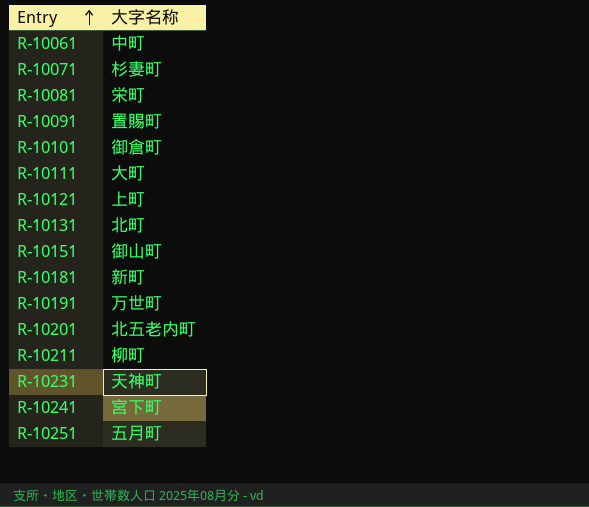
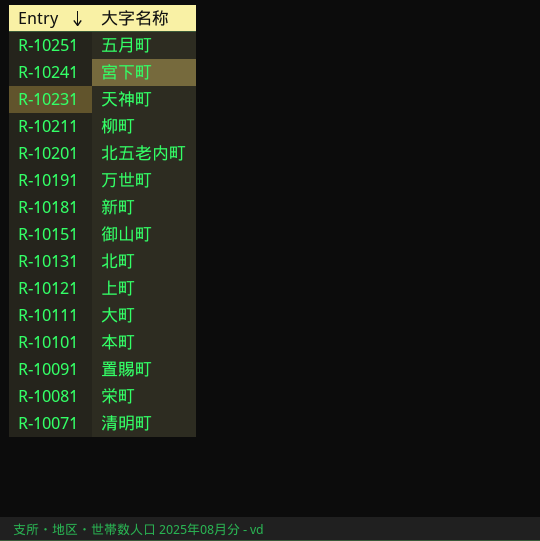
row order: Entry ascending -> Entry descending
row R-10061: 中町 -> none
R-10101 | 大字名称: 御倉町 -> 本町
R-10071 | 大字名称: 杉妻町 -> 清明町

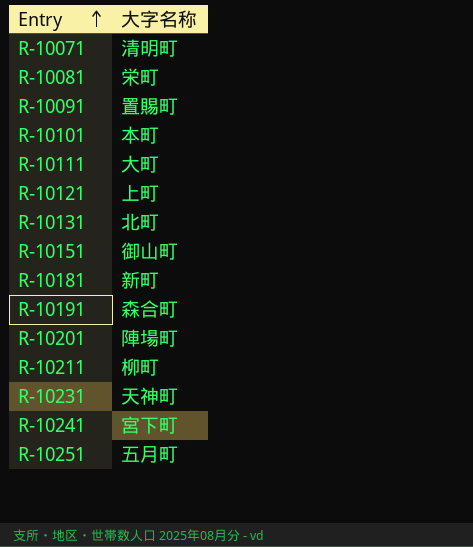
row order: Entry descending -> Entry ascending
R-10191 | 大字名称: 万世町 -> 森合町
R-10201 | 大字名称: 北五老内町 -> 陣場町

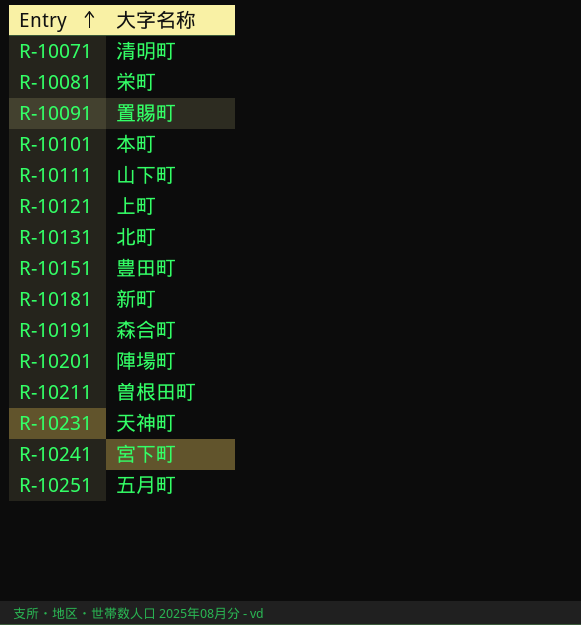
R-10111 | 大字名称: 大町 -> 山下町
R-10151 | 大字名称: 御山町 -> 豊田町
R-10211 | 大字名称: 柳町 -> 曽根田町

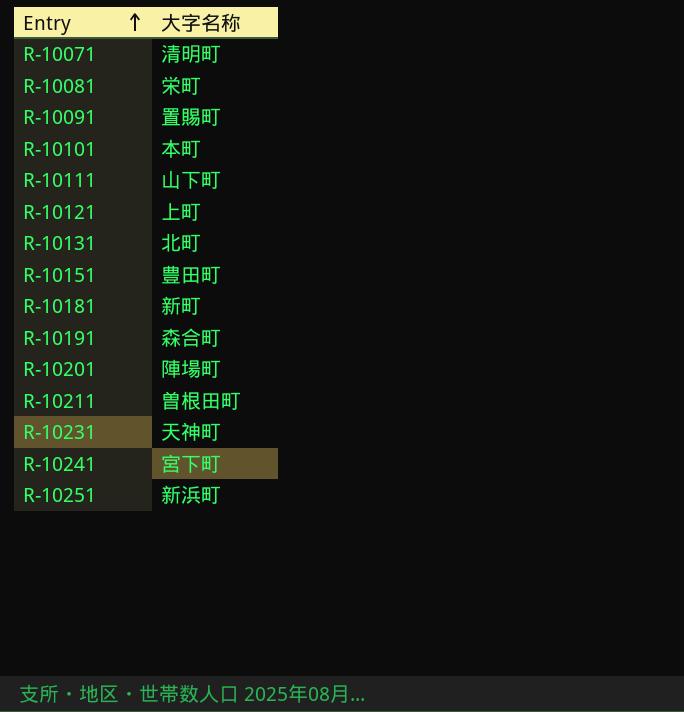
R-10251 | 大字名称: 五月町 -> 新浜町

